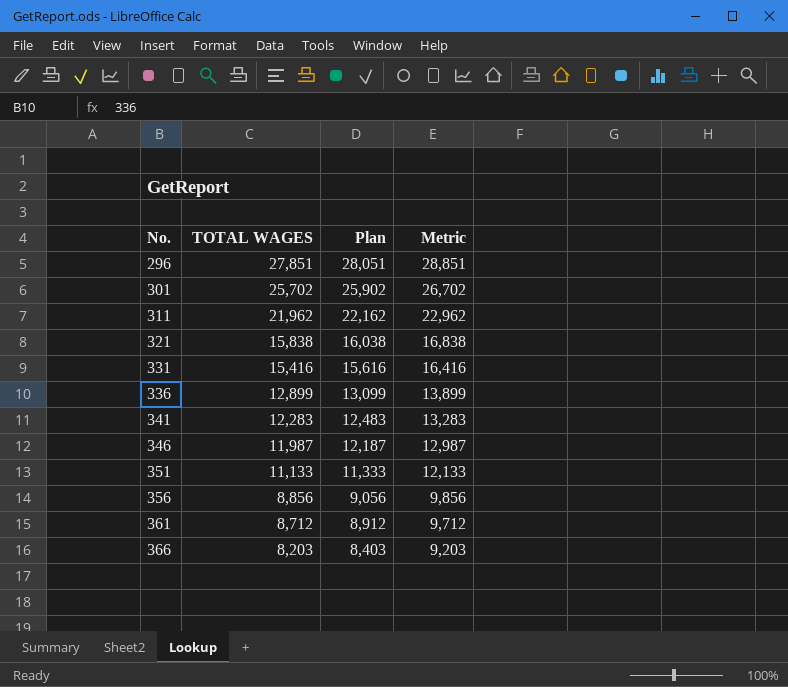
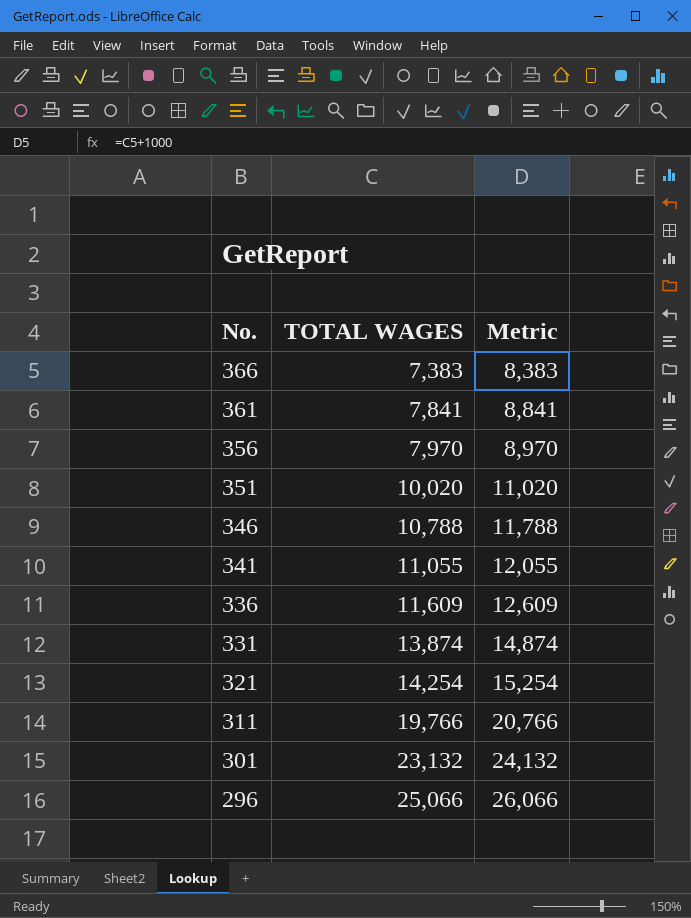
row order: No. ascending -> No. descending
column Plan | formula: [TOTAL WAGES] + 200 -> none
366 | TOTAL WAGES: 8,203 -> 7,383
366 | Metric: 9,203 -> 8,383
361 | TOTAL WAGES: 8,712 -> 7,841
361 | Metric: 9,712 -> 8,841
356 | TOTAL WAGES: 8,856 -> 7,970
356 | Metric: 9,856 -> 8,970
351 | TOTAL WAGES: 11,133 -> 10,020
351 | Metric: 12,133 -> 11,020
346 | TOTAL WAGES: 11,987 -> 10,788
346 | Metric: 12,987 -> 11,788
341 | TOTAL WAGES: 12,283 -> 11,055
341 | Metric: 13,283 -> 12,055
336 | TOTAL WAGES: 12,899 -> 11,609
336 | Metric: 13,899 -> 12,609
331 | TOTAL WAGES: 15,416 -> 13,874
331 | Metric: 16,416 -> 14,874
321 | TOTAL WAGES: 15,838 -> 14,254
321 | Metric: 16,838 -> 15,254
311 | TOTAL WAGES: 21,962 -> 19,766
311 | Metric: 22,962 -> 20,766
301 | TOTAL WAGES: 25,702 -> 23,132
301 | Metric: 26,702 -> 24,132
296 | TOTAL WAGES: 27,851 -> 25,066
296 | Metric: 28,851 -> 26,066

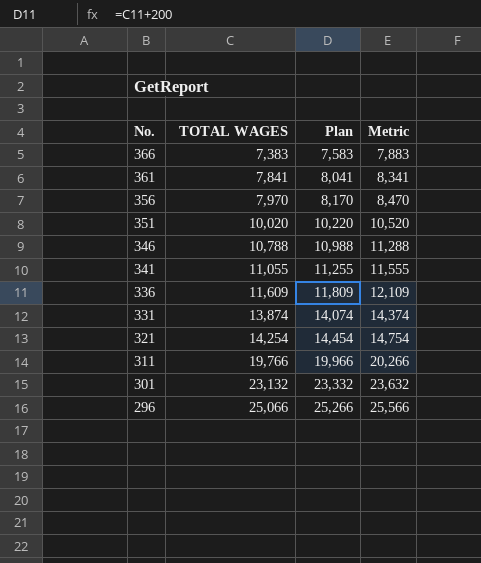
column Plan | formula: none -> [TOTAL WAGES] + 200
column Metric | formula: [TOTAL WAGES] + 1000 -> [TOTAL WAGES] + 500

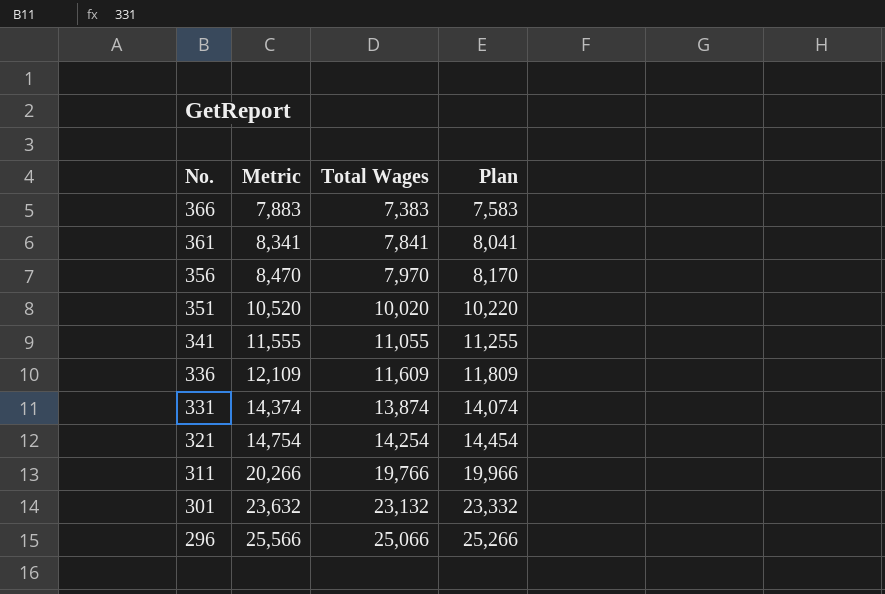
column Metric | position: 4 -> 2
column name: TOTAL WAGES -> Total Wages
row 346: 10,788 | 10,988 | 11,288 -> none

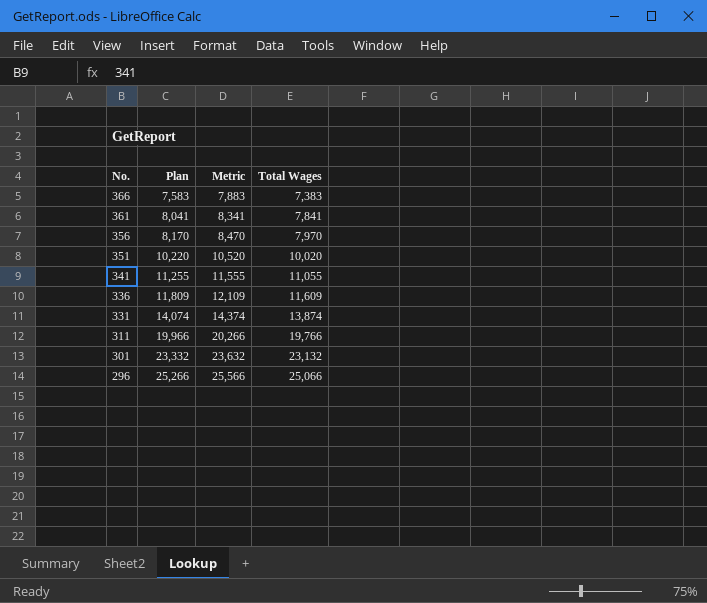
column Plan | position: 4 -> 2
row 321: 14,754 | 14,254 | 14,454 -> none

